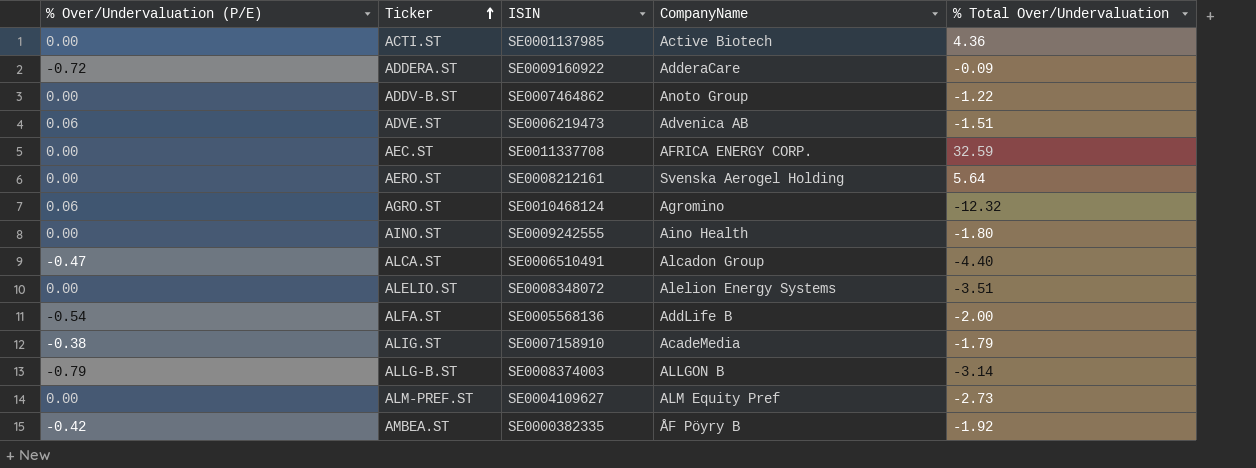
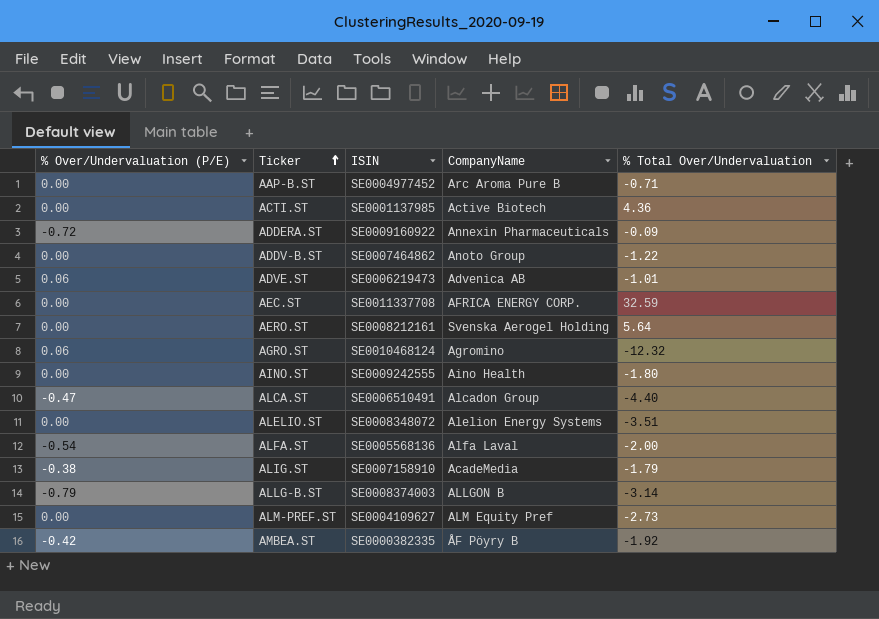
row AAP-B.ST: none -> 0.00 | SE0004977452 | Arc Aroma Pure B | -0.71
ADDERA.ST | CompanyName: AdderaCare -> Annexin Pharmaceuticals
ADVE.ST | % Total Over/Undervaluation: -1.51 -> -1.01
ALFA.ST | CompanyName: AddLife B -> Alfa Laval

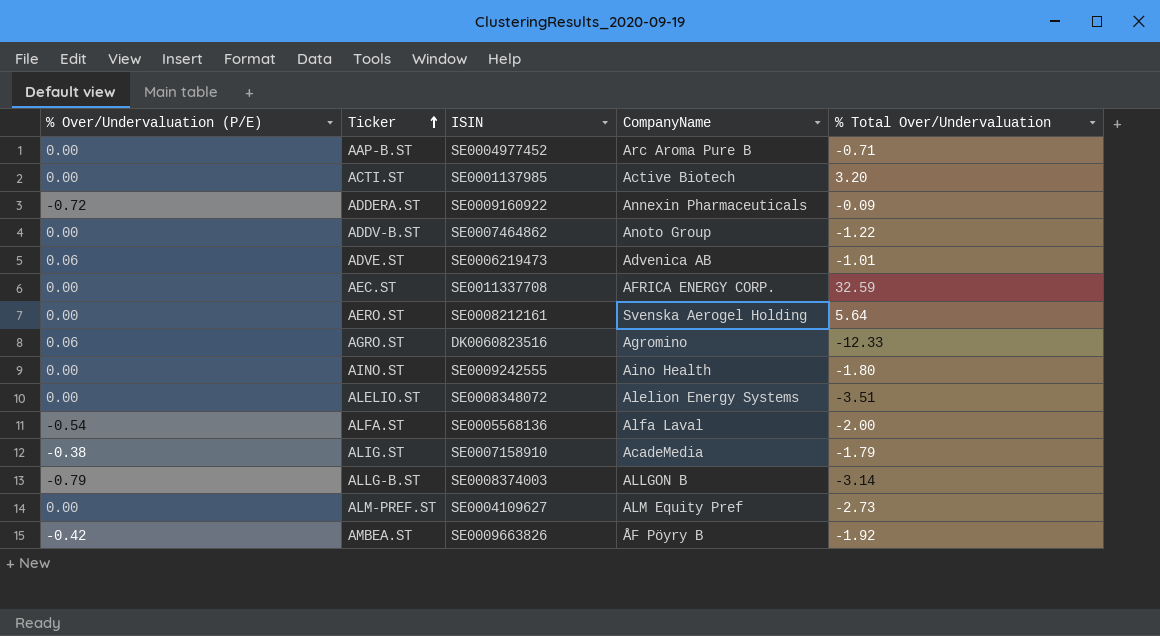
row ALCA.ST: -0.47 | SE0006510491 | Alcadon Group | -4.40 -> none
ACTI.ST | % Total Over/Undervaluation: 4.36 -> 3.20
AGRO.ST | ISIN: SE0010468124 -> DK0060823516
AGRO.ST | % Total Over/Undervaluation: -12.32 -> -12.33
AMBEA.ST | ISIN: SE0000382335 -> SE0009663826

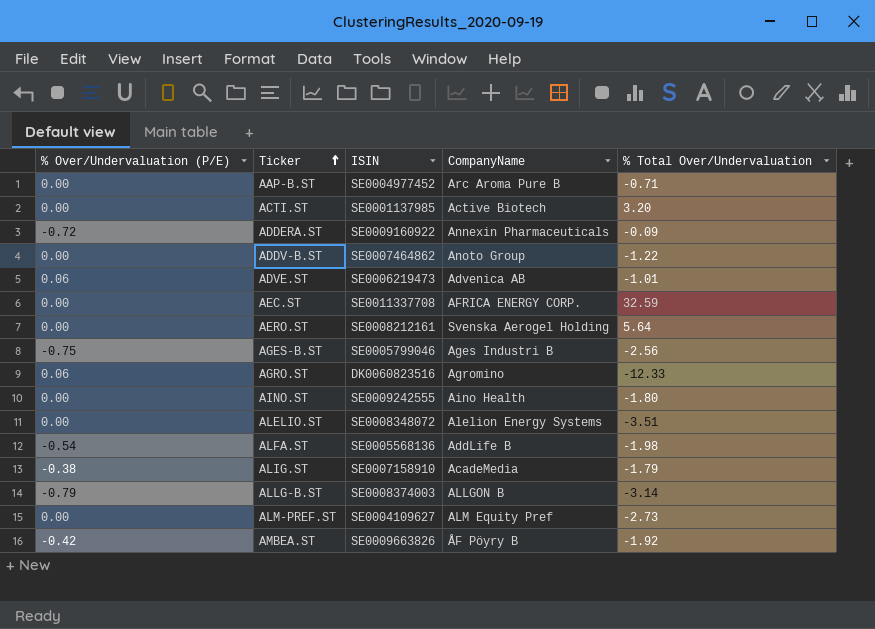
row AGES-B.ST: none -> -0.75 | SE0005799046 | Ages Industri B | -2.56
ALFA.ST | CompanyName: Alfa Laval -> AddLife B
ALFA.ST | % Total Over/Undervaluation: -2.00 -> -1.98

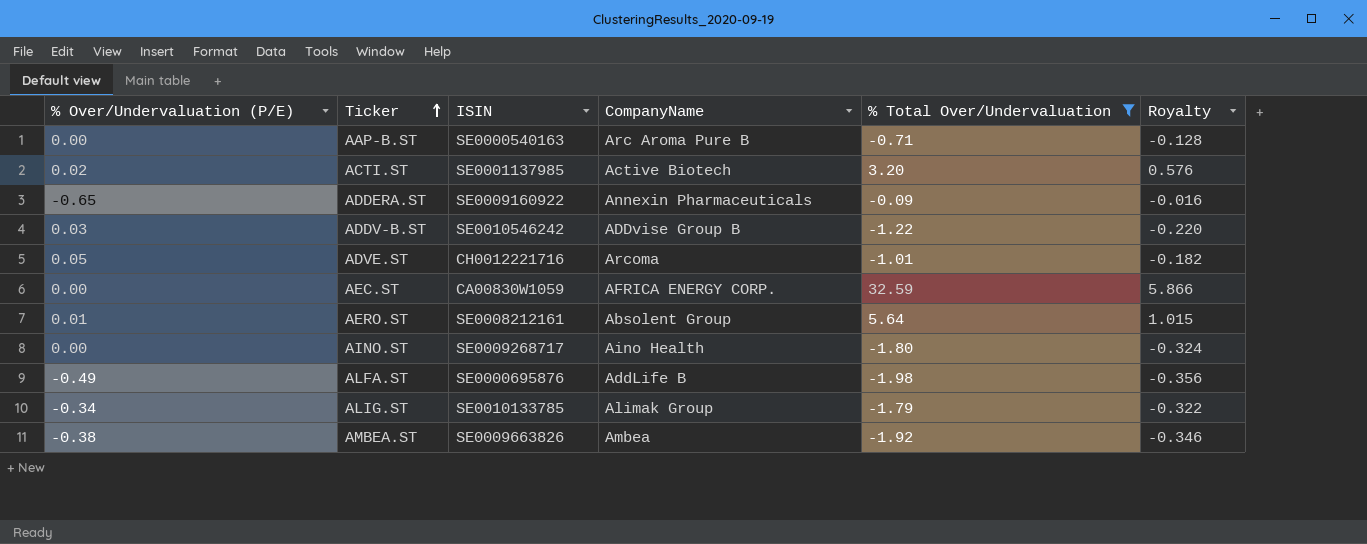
filter: none -> % Total Over/Undervaluation >= -1.98
column Royalty | formula: none -> [% Total Over/Undervaluation] * 0.18
AAP-B.ST | ISIN: SE0004977452 -> SE0000540163
ACTI.ST | % Over/Undervaluation (P/E): 0.00 -> 0.02
ADDERA.ST | % Over/Undervaluation (P/E): -0.72 -> -0.65
ADDV-B.ST | % Over/Undervaluation (P/E): 0.00 -> 0.03
ADDV-B.ST | ISIN: SE0007464862 -> SE0010546242
ADDV-B.ST | CompanyName: Anoto Group -> ADDvise Group B
ADVE.ST | % Over/Undervaluation (P/E): 0.06 -> 0.05
ADVE.ST | ISIN: SE0006219473 -> CH0012221716
ADVE.ST | CompanyName: Advenica AB -> Arcoma
AEC.ST | ISIN: SE0011337708 -> CA00830W1059
AERO.ST | % Over/Undervaluation (P/E): 0.00 -> 0.01
AERO.ST | CompanyName: Svenska Aerogel Holding -> Absolent Group
AINO.ST | ISIN: SE0009242555 -> SE0009268717
ALFA.ST | % Over/Undervaluation (P/E): -0.54 -> -0.49
ALFA.ST | ISIN: SE0005568136 -> SE0000695876
ALIG.ST | % Over/Undervaluation (P/E): -0.38 -> -0.34
ALIG.ST | ISIN: SE0007158910 -> SE0010133785
ALIG.ST | CompanyName: AcadeMedia -> Alimak Group
AMBEA.ST | % Over/Undervaluation (P/E): -0.42 -> -0.38
AMBEA.ST | CompanyName: ÅF Pöyry B -> Ambea

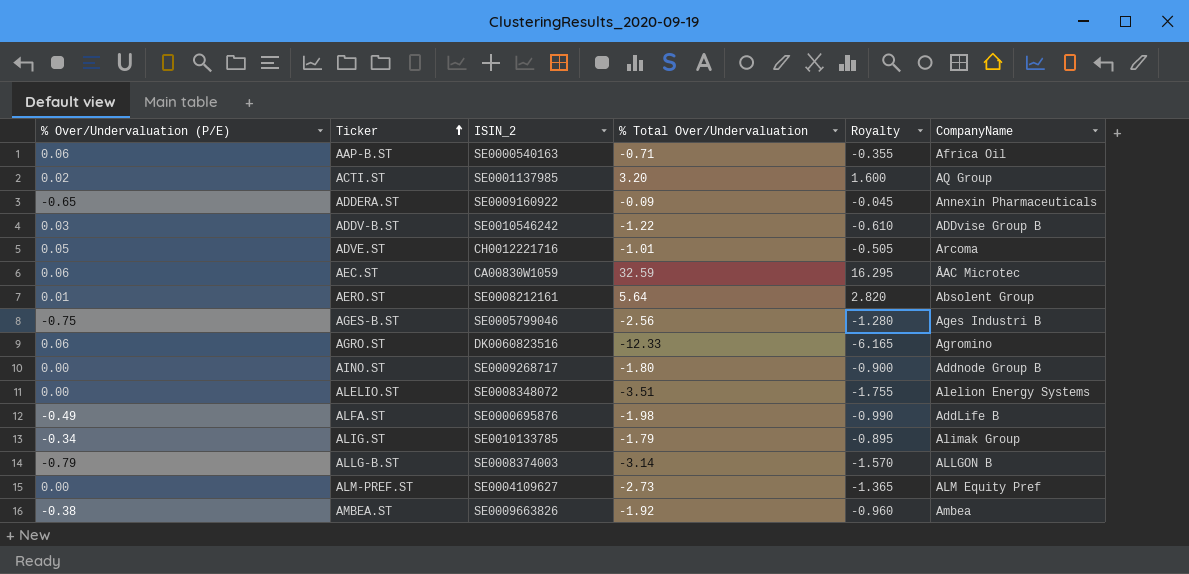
filter: % Total Over/Undervaluation >= -1.98 -> none
column name: ISIN -> ISIN_2
column Royalty | formula: [% Total Over/Undervaluation] * 0.18 -> [% Total Over/Undervaluation] * 0.5
column CompanyName | position: 4 -> 6
AAP-B.ST | % Over/Undervaluation (P/E): 0.00 -> 0.06
AAP-B.ST | CompanyName: Arc Aroma Pure B -> Africa Oil
ACTI.ST | CompanyName: Active Biotech -> AQ Group
AEC.ST | % Over/Undervaluation (P/E): 0.00 -> 0.06
AEC.ST | CompanyName: AFRICA ENERGY CORP. -> ÅAC Microtec
AINO.ST | CompanyName: Aino Health -> Addnode Group B

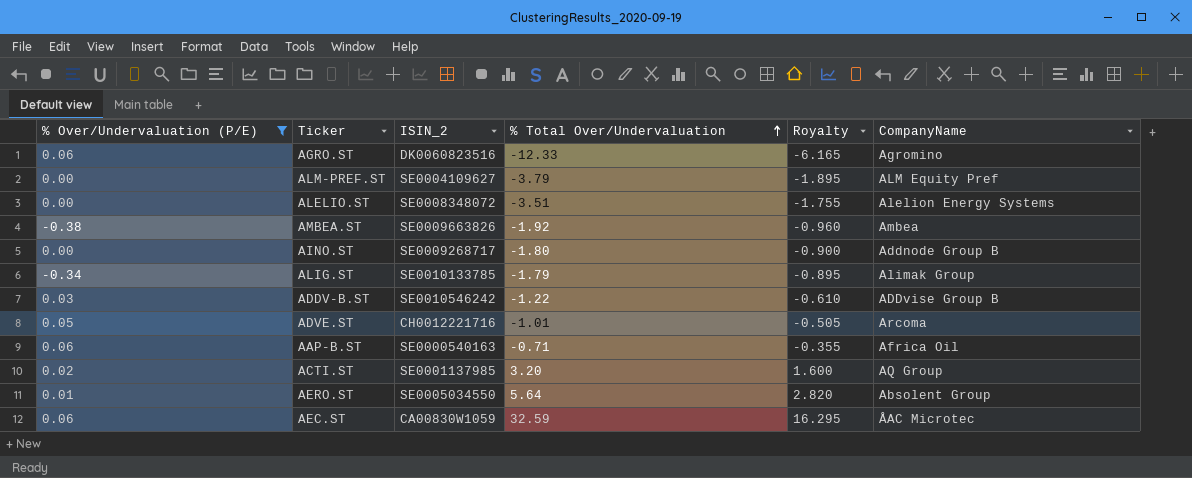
filter: none -> % Over/Undervaluation (P/E) >= -0.38
row order: Ticker ascending -> % Total Over/Undervaluation ascending
ALM-PREF.ST | % Total Over/Undervaluation: -2.73 -> -3.79
ALM-PREF.ST | Royalty: -1.365 -> -1.895
AERO.ST | ISIN_2: SE0008212161 -> SE0005034550

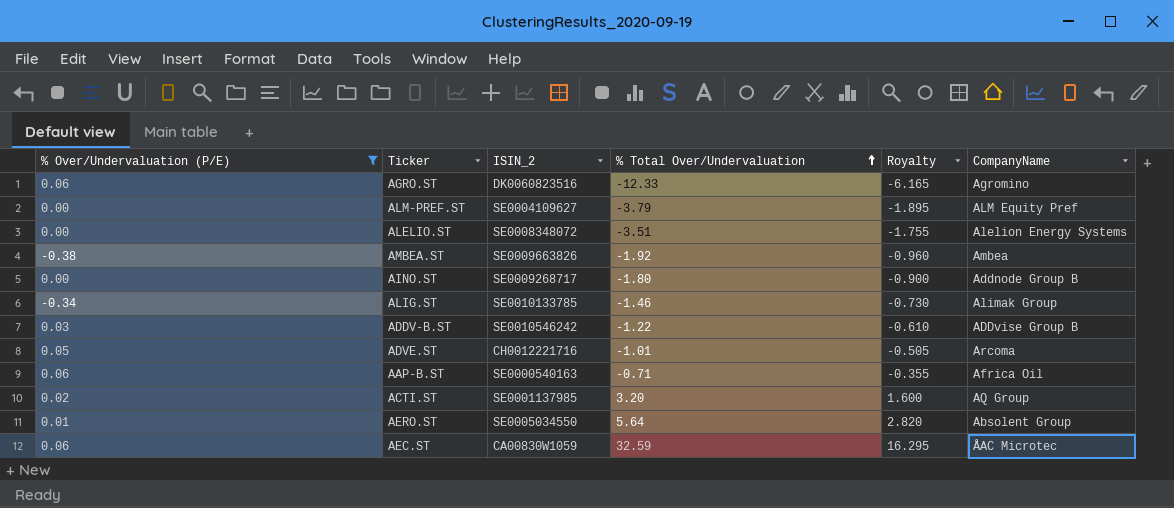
ALIG.ST | % Total Over/Undervaluation: -1.79 -> -1.46
ALIG.ST | Royalty: -0.895 -> -0.730

